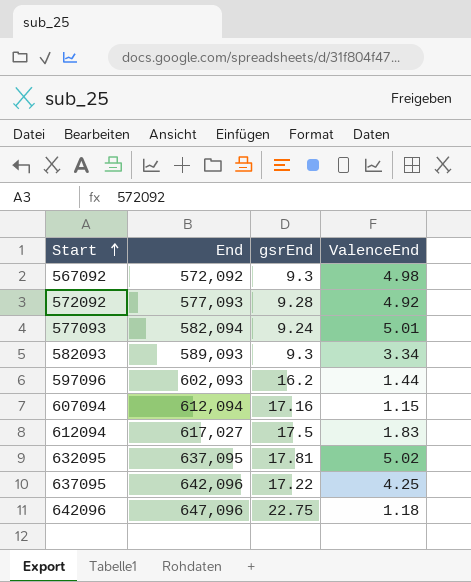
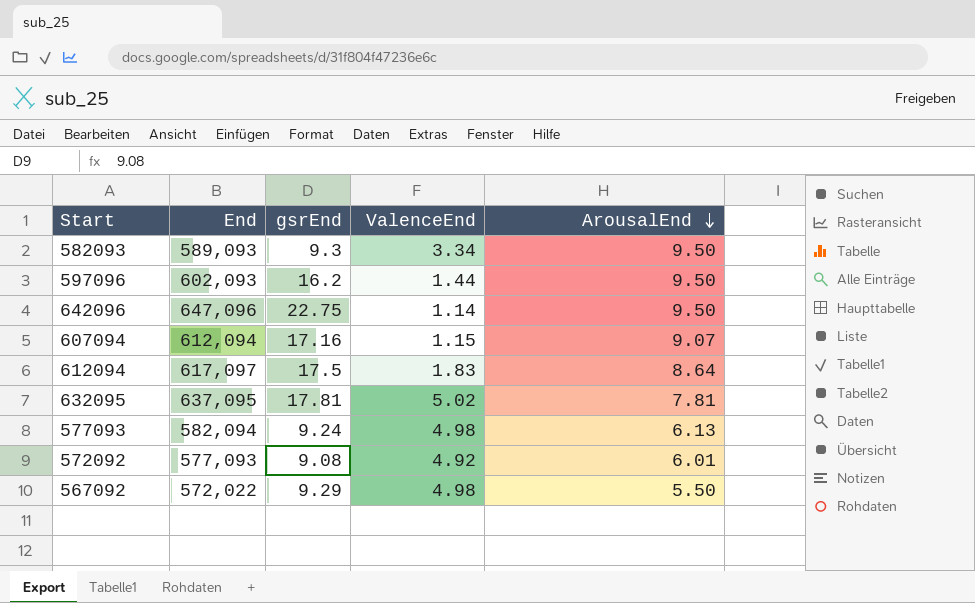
row order: Start ascending -> ArousalEnd descending
column ArousalEnd | position: none -> 5
row 637095: 642,096 | 17.22 | 4.25 -> none
642096 | ValenceEnd: 1.18 -> 1.14
612094 | End: 617,027 -> 617,097
577093 | ValenceEnd: 5.01 -> 4.98
572092 | gsrEnd: 9.28 -> 9.08
567092 | End: 572,092 -> 572,022
567092 | gsrEnd: 9.3 -> 9.29

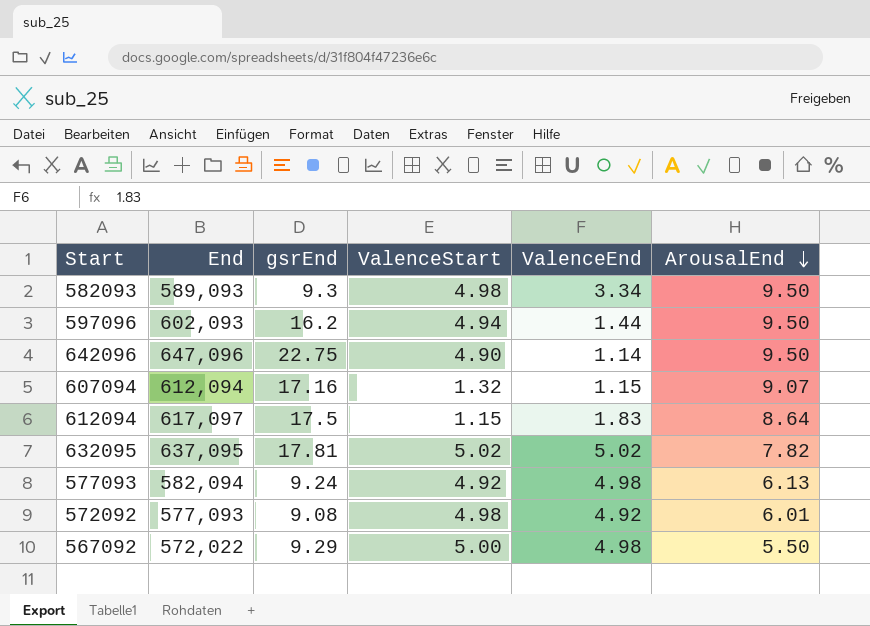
column ValenceStart | position: none -> 4
632095 | ArousalEnd: 7.81 -> 7.82

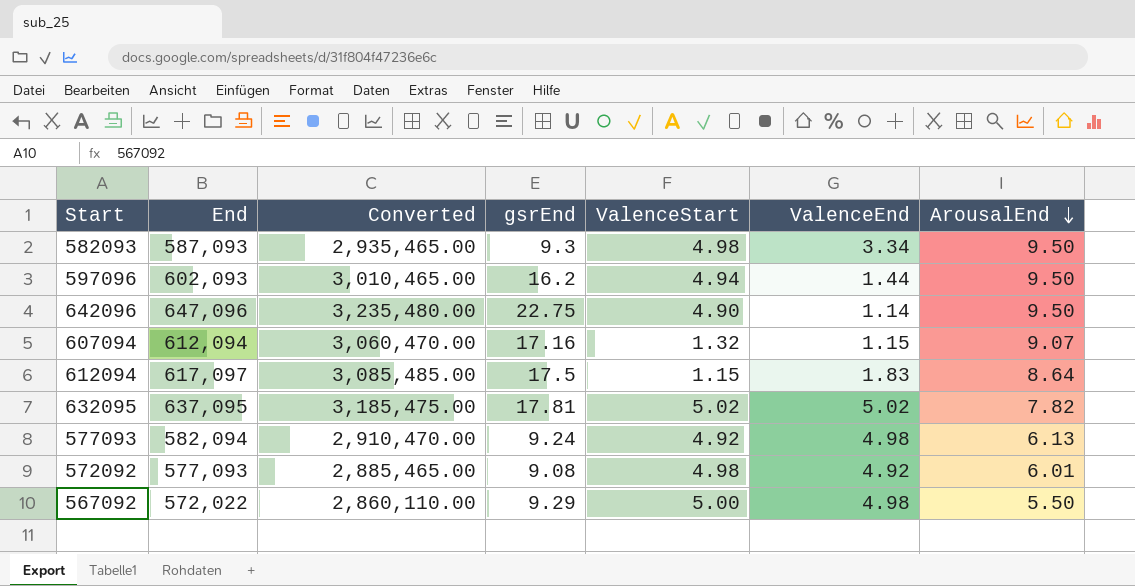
column Converted | formula: none -> [End] * 5
582093 | End: 589,093 -> 587,093

